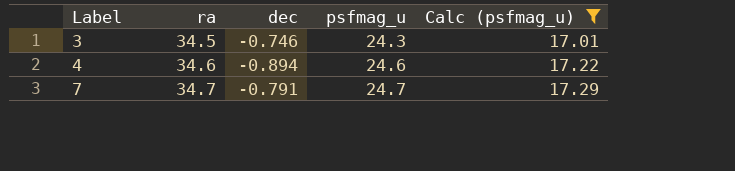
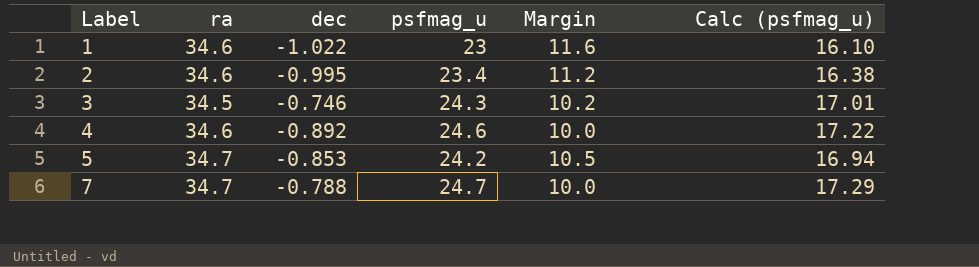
filter: Calc (psfmag_u) >= 17.01 -> none
column Margin | formula: none -> [ra] - [psfmag_u]
4 | dec: -0.894 -> -0.892
7 | dec: -0.791 -> -0.788

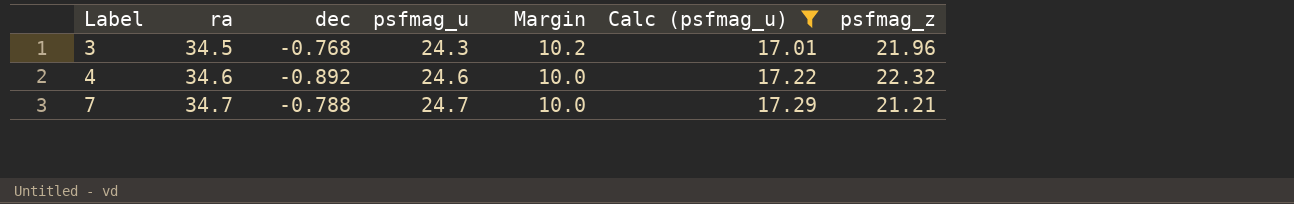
filter: none -> Calc (psfmag_u) >= 17.01
column psfmag_z | position: none -> 7
3 | dec: -0.746 -> -0.768

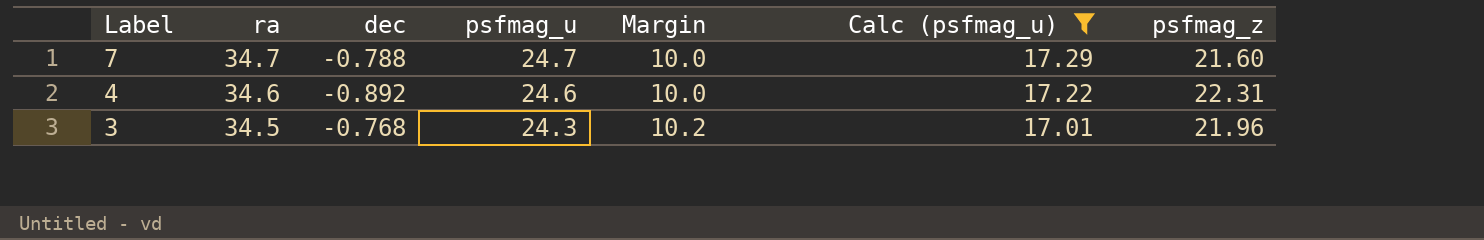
row order: Label ascending -> Label descending
7 | psfmag_z: 21.21 -> 21.60
4 | psfmag_z: 22.32 -> 22.31

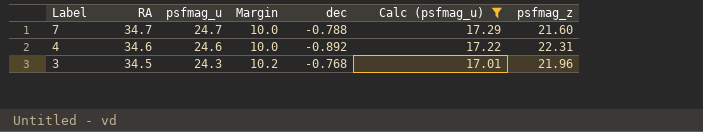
column name: ra -> RA
column dec | position: 3 -> 5

